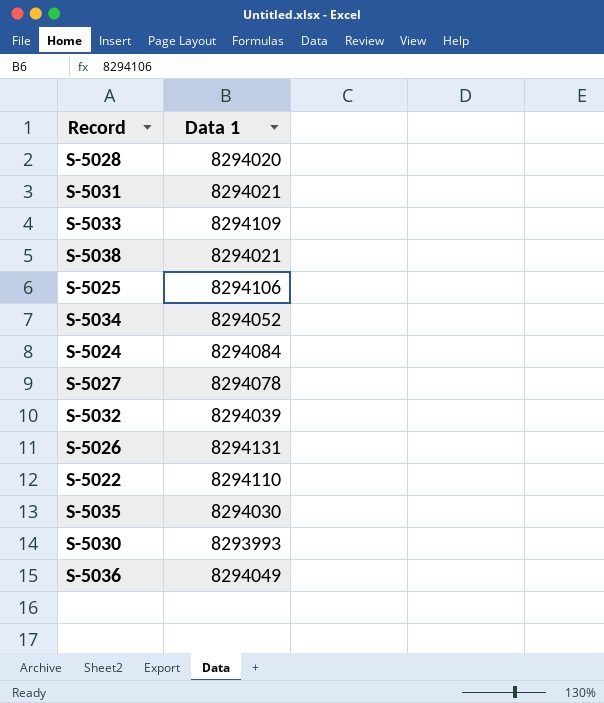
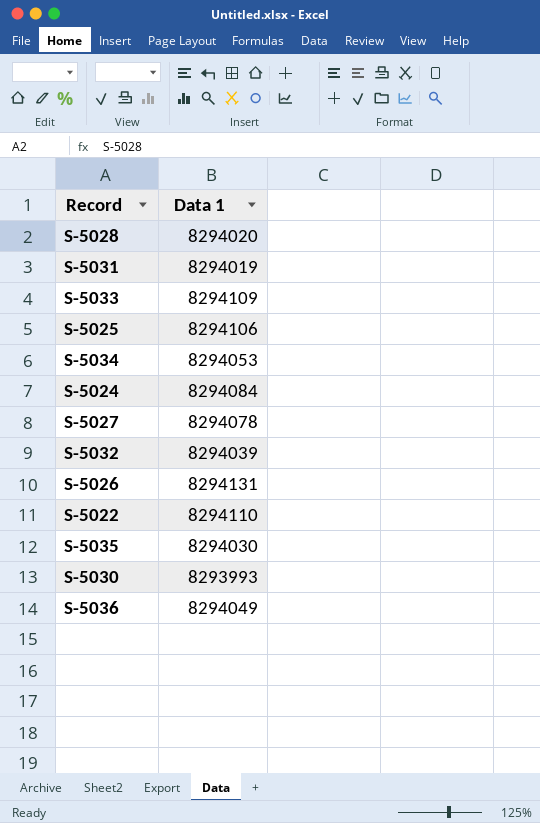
row S-5038: 8294021 -> none
S-5031 | Data 1: 8294021 -> 8294019
S-5034 | Data 1: 8294052 -> 8294053

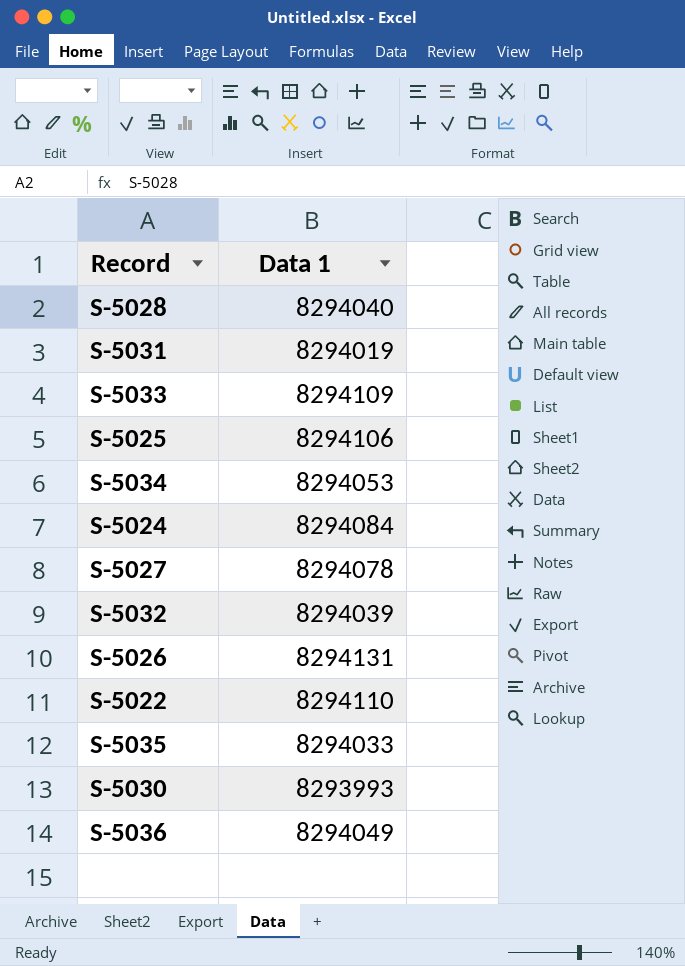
S-5028 | Data 1: 8294020 -> 8294040
S-5035 | Data 1: 8294030 -> 8294033

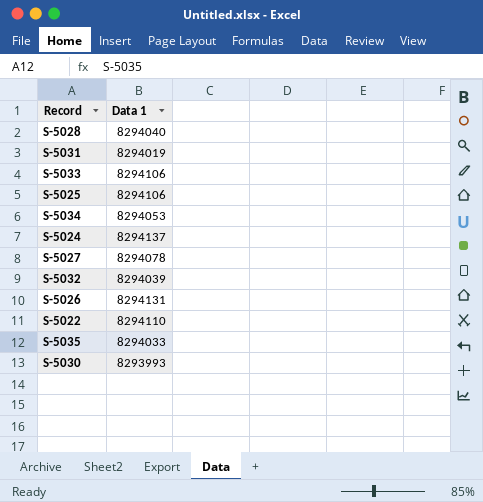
row S-5036: 8294049 -> none
S-5033 | Data 1: 8294109 -> 8294106
S-5024 | Data 1: 8294084 -> 8294137

